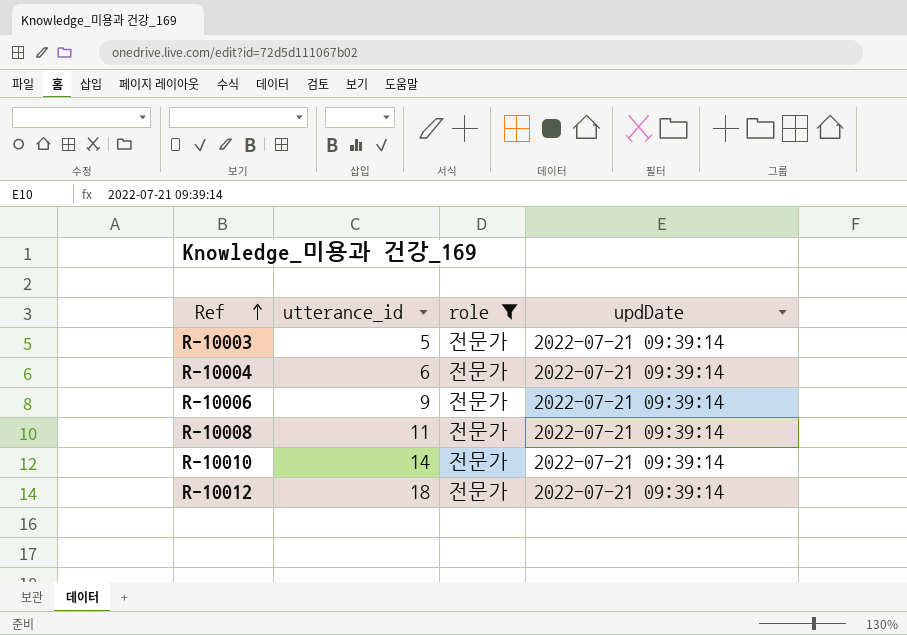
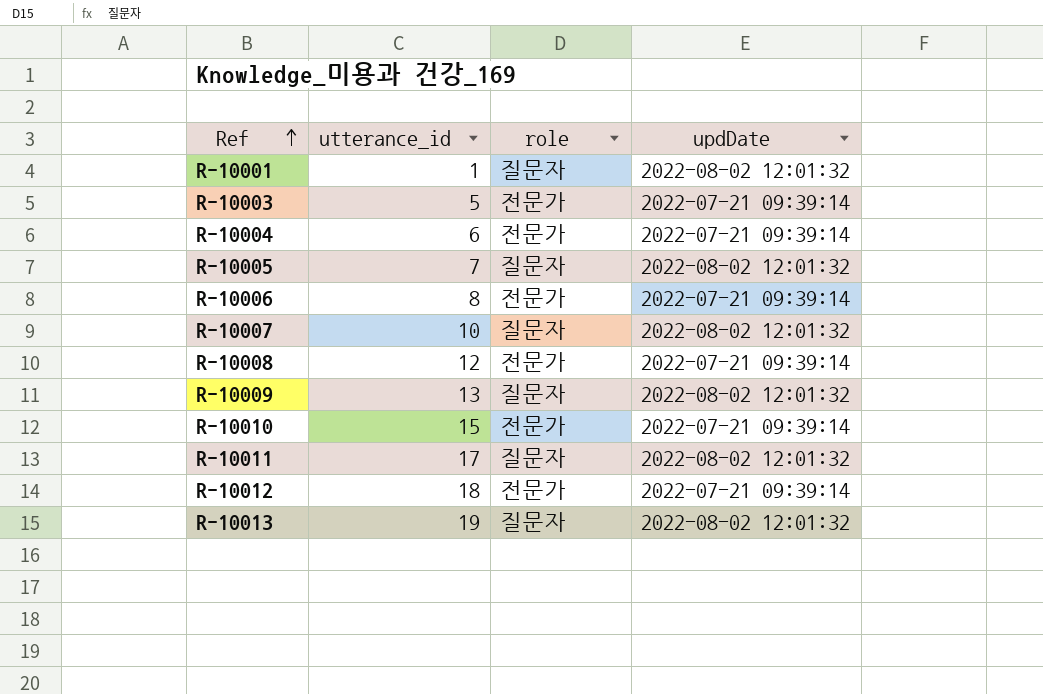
filter: role = 전문가 -> none
R-10006 | utterance_id: 9 -> 8
R-10008 | utterance_id: 11 -> 12
R-10010 | utterance_id: 14 -> 15

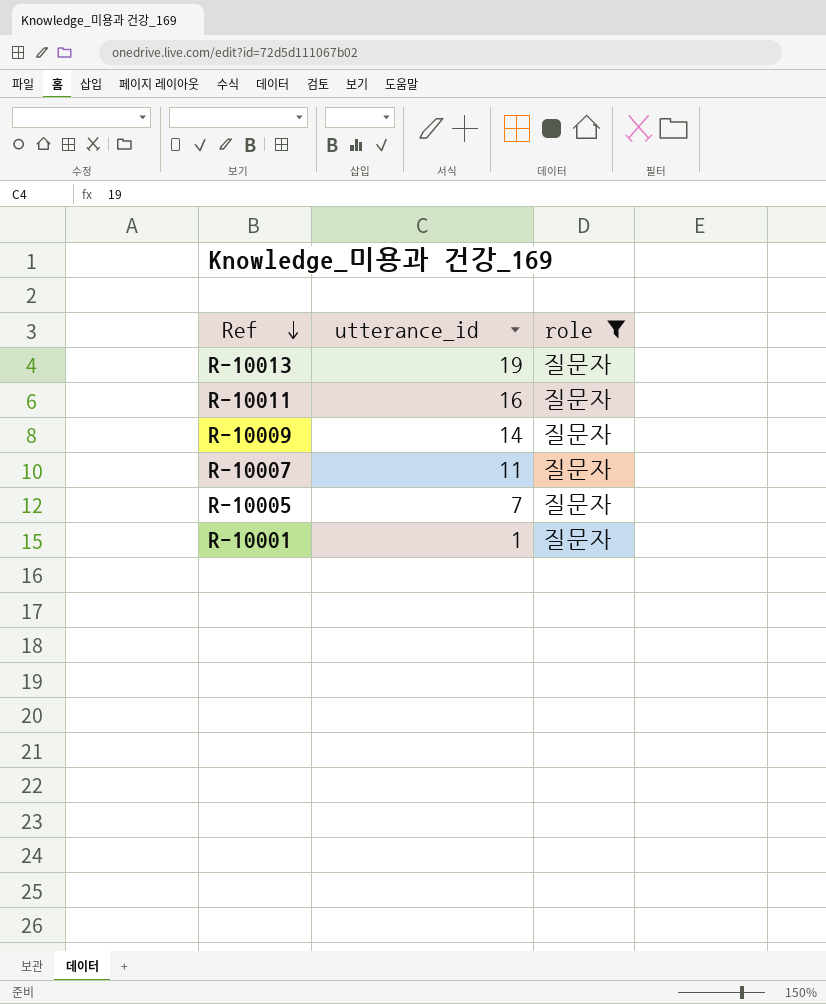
filter: none -> role = 질문자
row order: Ref ascending -> Ref descending
column updDate | position: 4 -> none
R-10011 | utterance_id: 17 -> 16
R-10009 | utterance_id: 13 -> 14
R-10007 | utterance_id: 10 -> 11

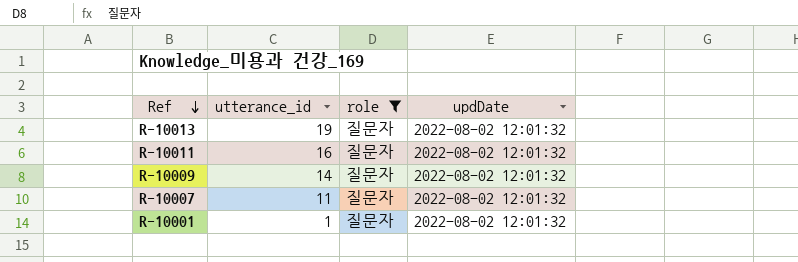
column updDate | position: none -> 4
row R-10005: 7 | 질문자 -> none

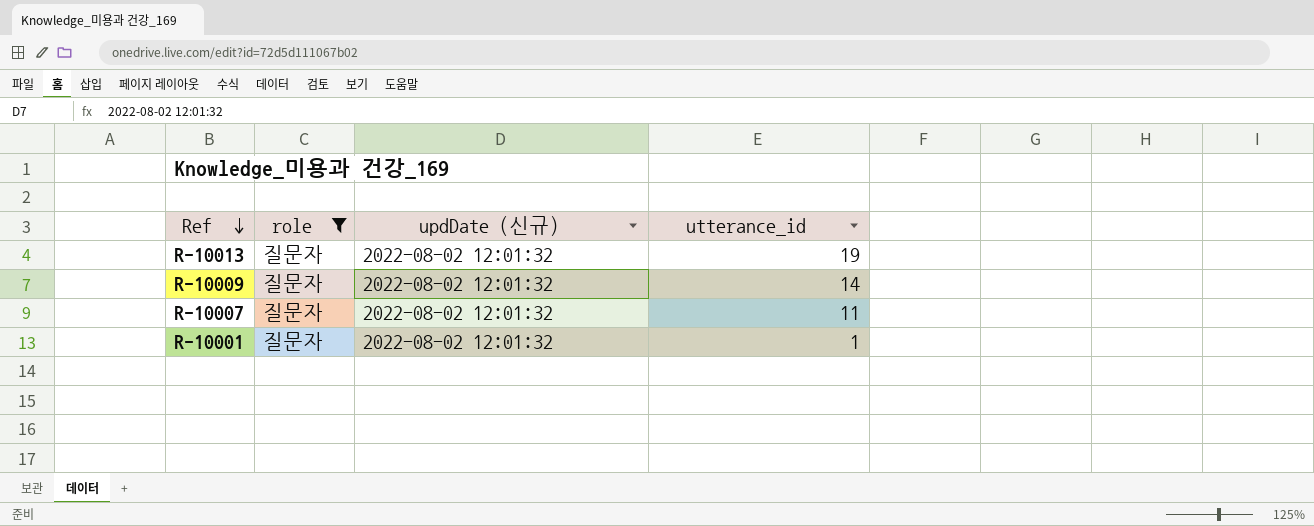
column name: updDate -> updDate (신규)
column utterance_id | position: 2 -> 4
row R-10011: 16 | 질문자 | 2022-08-02 12:01:32 -> none

